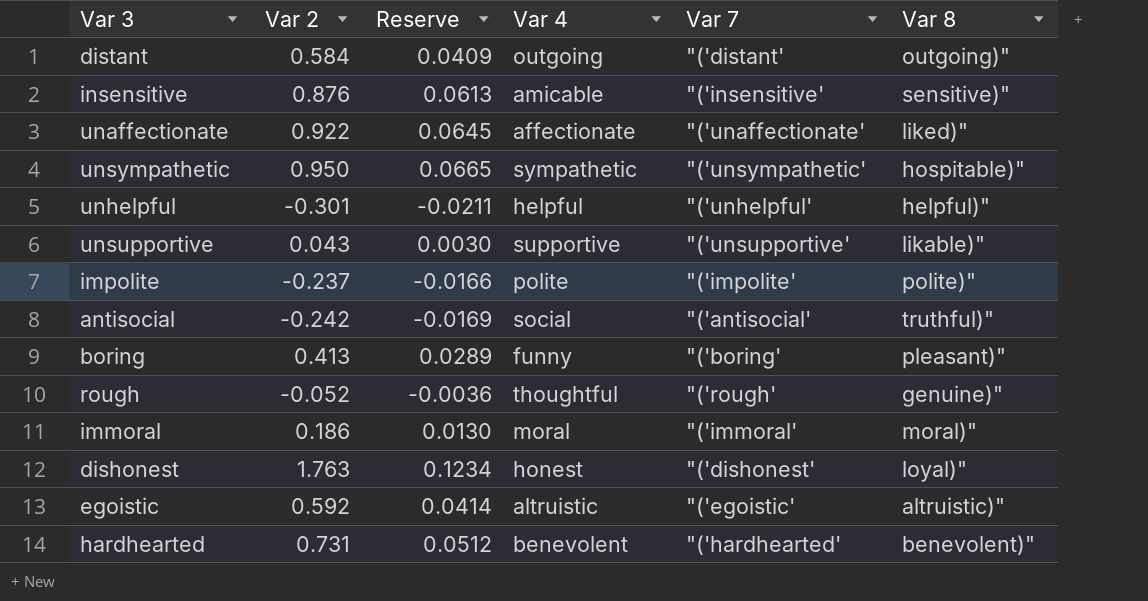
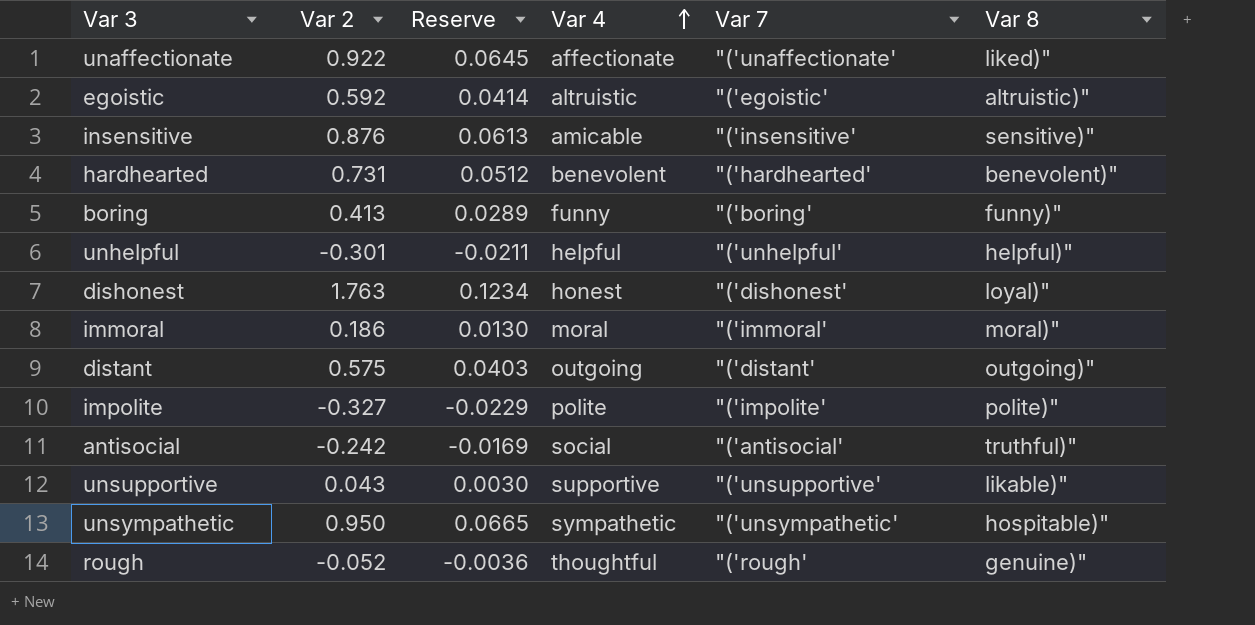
row order: none -> Var 4 ascending
boring | Var 8: pleasant)" -> funny)"
distant | Var 2: 0.584 -> 0.575
distant | Reserve: 0.0409 -> 0.0403
impolite | Var 2: -0.237 -> -0.327
impolite | Reserve: -0.0166 -> -0.0229

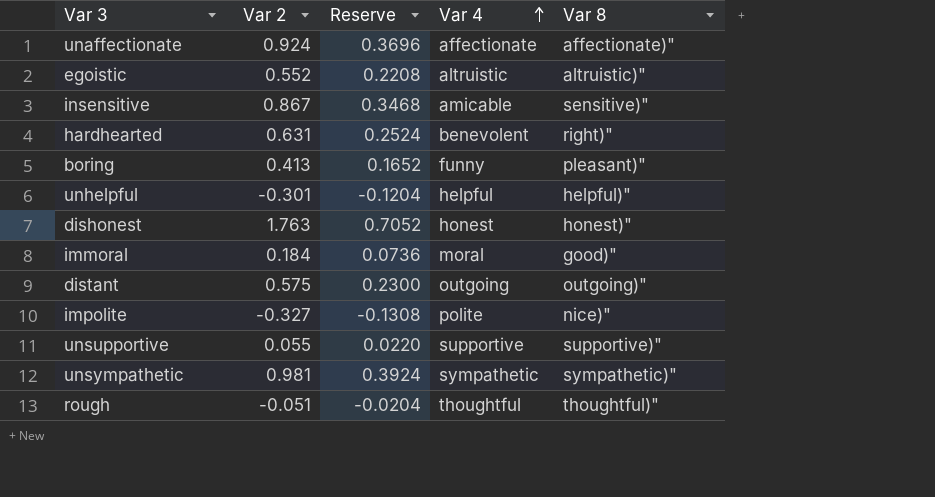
column Var 7 | position: 5 -> none
column Reserve | formula: [Var 2] * 0.07 -> [Var 2] * 0.4
row antisocial: -0.242 | -0.0169 | social | "('antisocial' | truthful)" -> none
unaffectionate | Var 2: 0.922 -> 0.924
unaffectionate | Var 8: liked)" -> affectionate)"
egoistic | Var 2: 0.592 -> 0.552
insensitive | Var 2: 0.876 -> 0.867
hardhearted | Var 2: 0.731 -> 0.631
hardhearted | Var 8: benevolent)" -> right)"
boring | Var 8: funny)" -> pleasant)"
dishonest | Var 8: loyal)" -> honest)"
immoral | Var 2: 0.186 -> 0.184
immoral | Var 8: moral)" -> good)"
impolite | Var 8: polite)" -> nice)"
unsupportive | Var 2: 0.043 -> 0.055
unsupportive | Var 8: likable)" -> supportive)"
unsympathetic | Var 2: 0.950 -> 0.981
unsympathetic | Var 8: hospitable)" -> sympathetic)"
rough | Var 2: -0.052 -> -0.051
rough | Var 8: genuine)" -> thoughtful)"

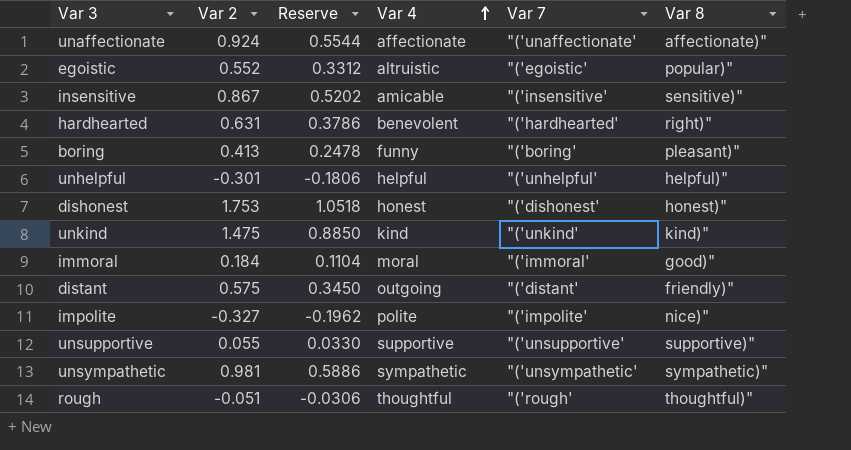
column Reserve | formula: [Var 2] * 0.4 -> [Var 2] * 0.6
column Var 7 | position: none -> 5
egoistic | Var 8: altruistic)" -> popular)"
dishonest | Var 2: 1.763 -> 1.753
row unkind: none -> 1.475 | 0.8850 | kind | "('unkind' | kind)"
distant | Var 8: outgoing)" -> friendly)"

